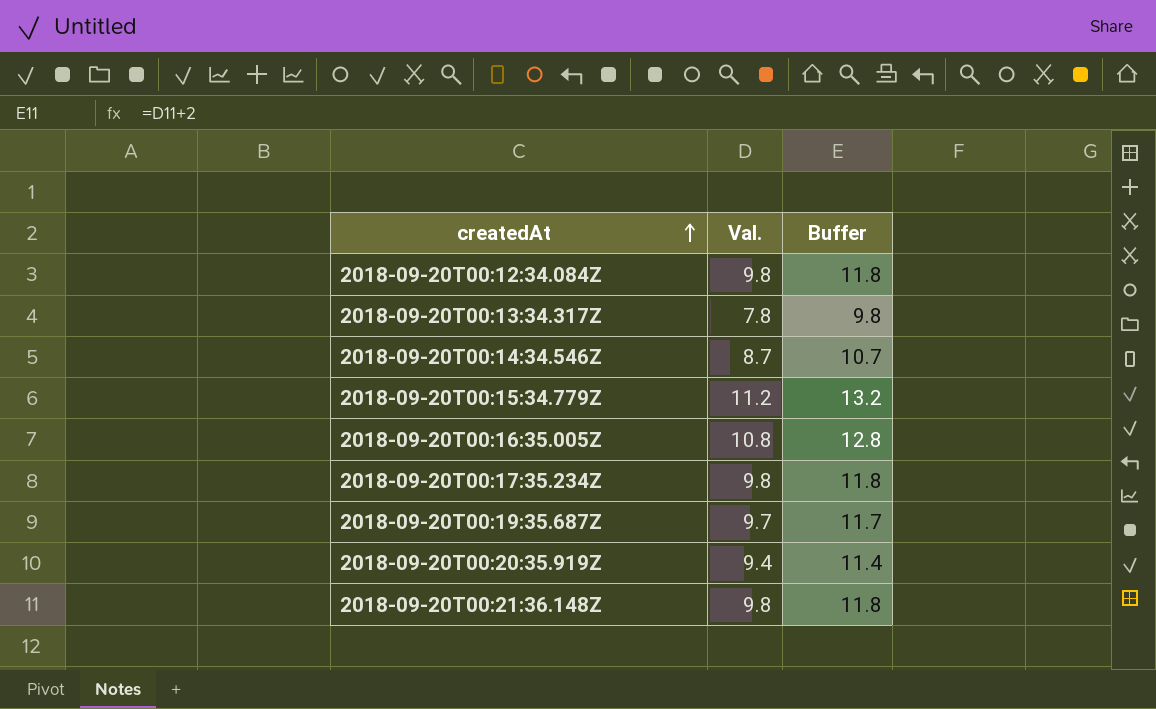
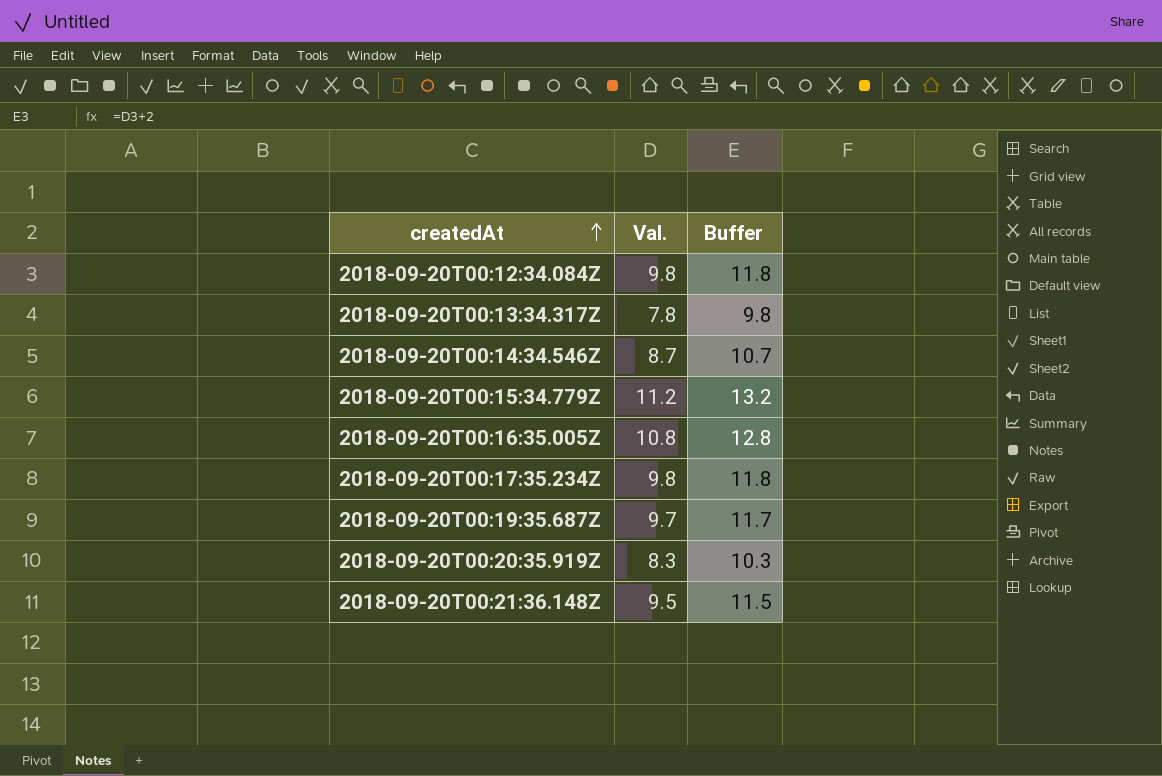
2018-09-20T00:20:35.919Z | Val.: 9.4 -> 8.3
2018-09-20T00:20:35.919Z | Buffer: 11.4 -> 10.3
2018-09-20T00:21:36.148Z | Val.: 9.8 -> 9.5
2018-09-20T00:21:36.148Z | Buffer: 11.8 -> 11.5

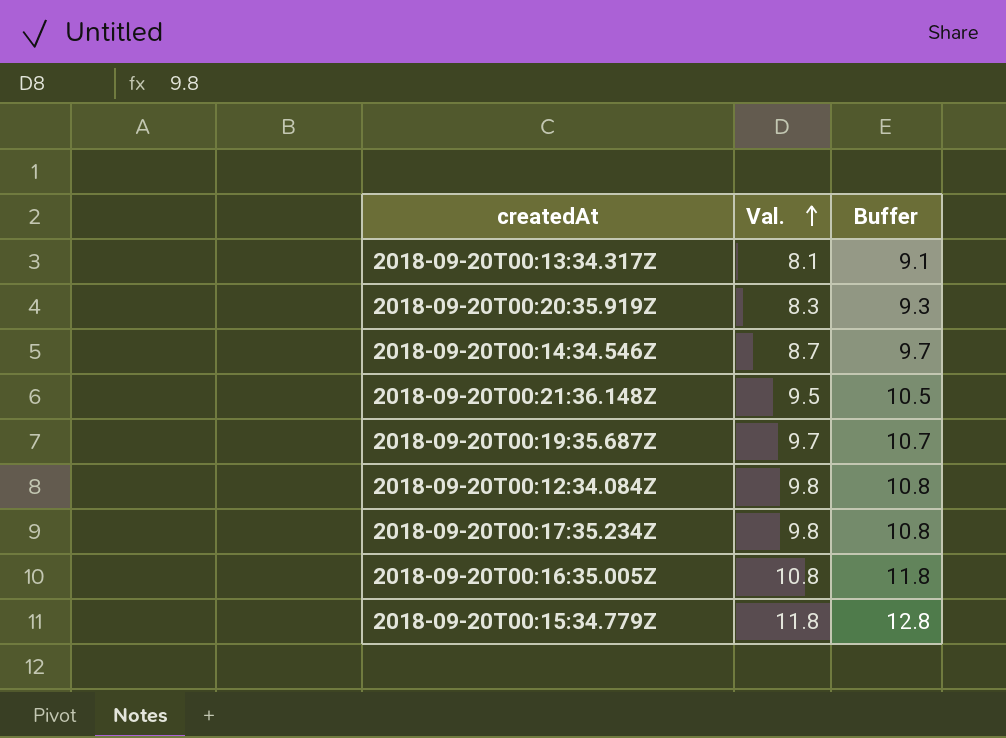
row order: createdAt ascending -> Val. ascending
column Buffer | formula: [Val.] + 2 -> [Val.] + 1
2018-09-20T00:13:34.317Z | Val.: 7.8 -> 8.1
2018-09-20T00:15:34.779Z | Val.: 11.2 -> 11.8

